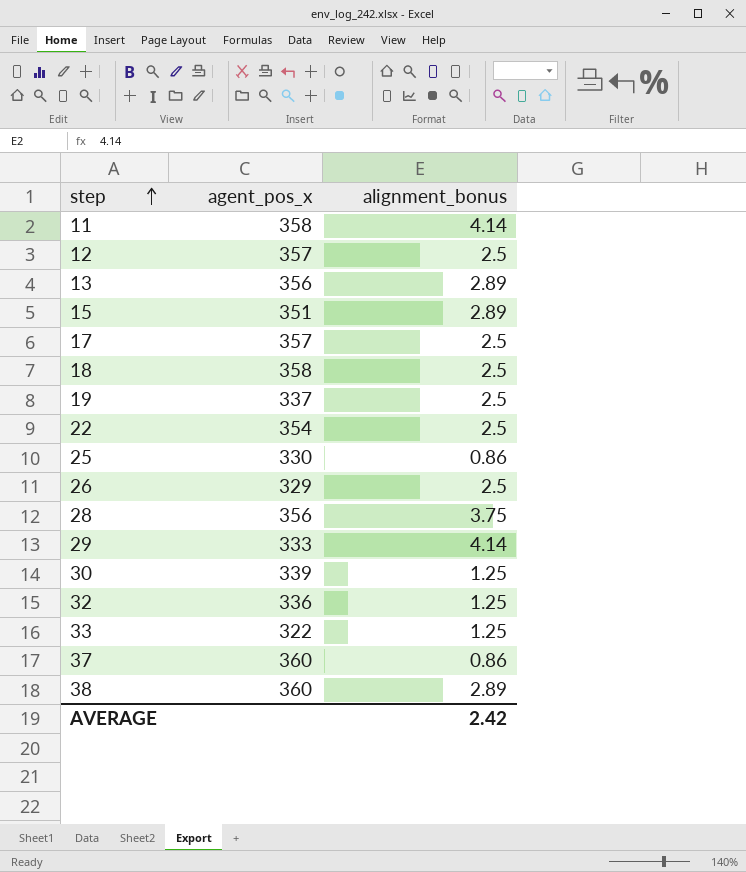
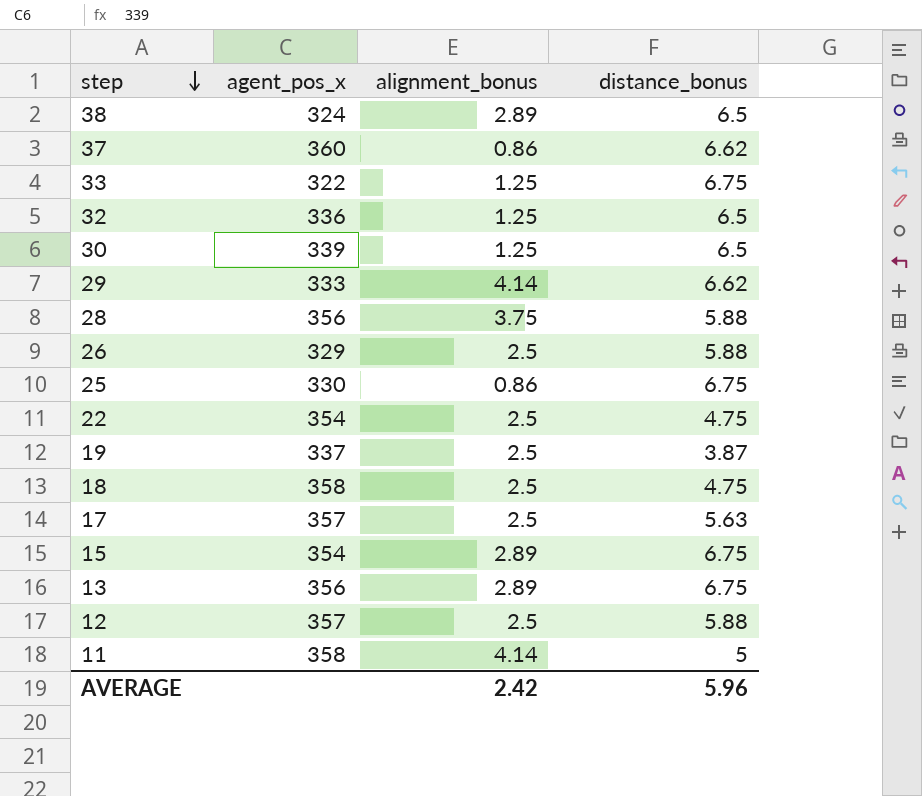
row order: step ascending -> step descending
column distance_bonus | position: none -> 4
38 | agent_pos_x: 360 -> 324
15 | agent_pos_x: 351 -> 354

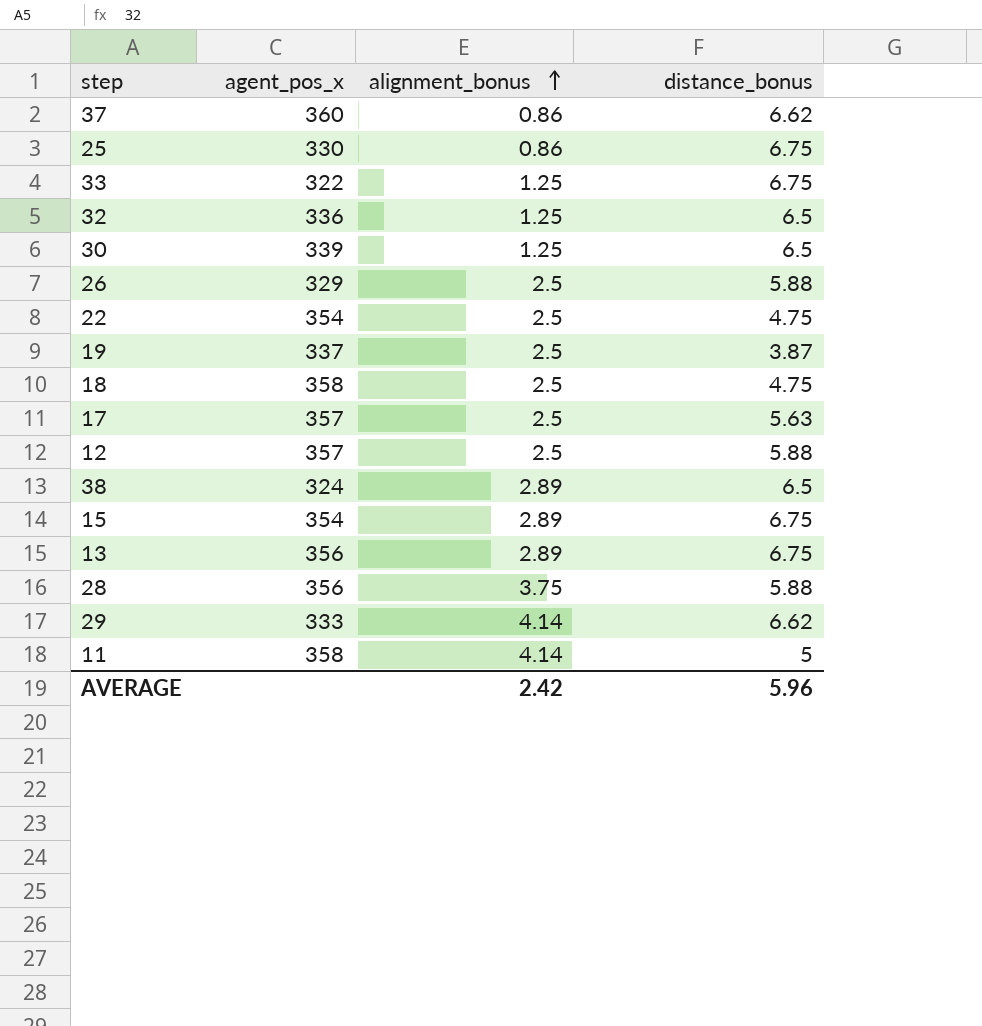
row order: step descending -> alignment_bonus ascending

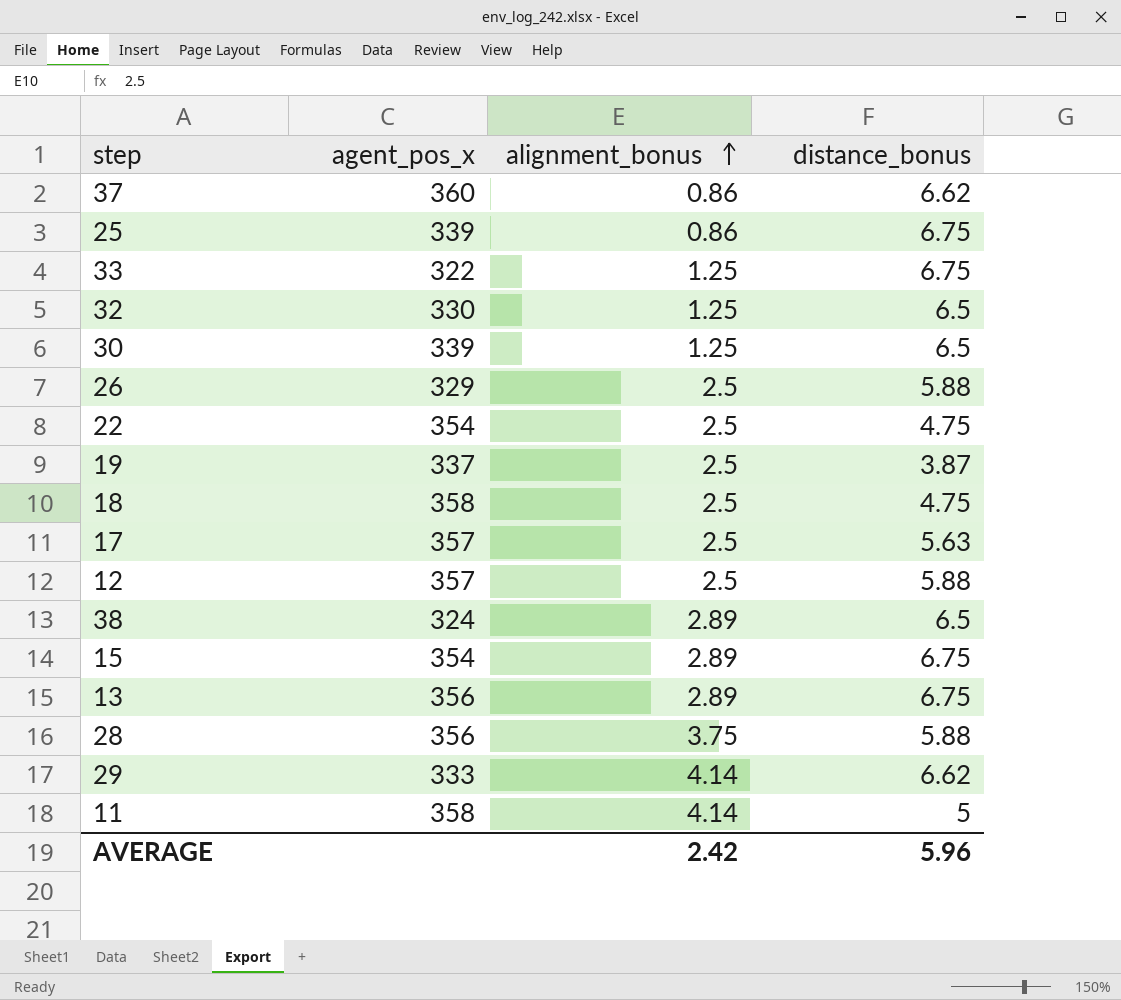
25 | agent_pos_x: 330 -> 339
32 | agent_pos_x: 336 -> 330

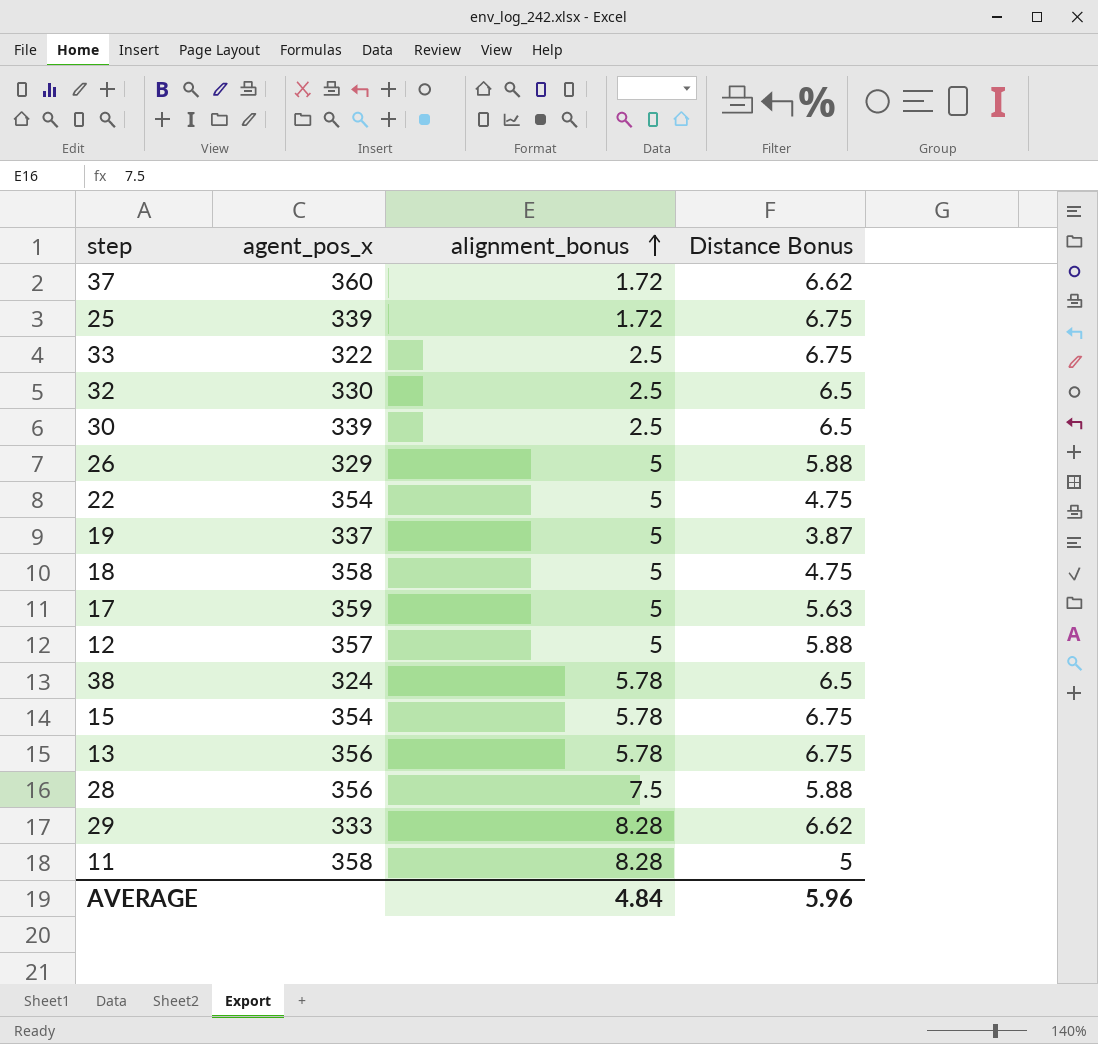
column name: distance_bonus -> Distance Bonus
37 | alignment_bonus: 0.86 -> 1.72
25 | alignment_bonus: 0.86 -> 1.72
33 | alignment_bonus: 1.25 -> 2.5
32 | alignment_bonus: 1.25 -> 2.5
30 | alignment_bonus: 1.25 -> 2.5
26 | alignment_bonus: 2.5 -> 5
22 | alignment_bonus: 2.5 -> 5
19 | alignment_bonus: 2.5 -> 5
18 | alignment_bonus: 2.5 -> 5
17 | agent_pos_x: 357 -> 359
17 | alignment_bonus: 2.5 -> 5
12 | alignment_bonus: 2.5 -> 5
38 | alignment_bonus: 2.89 -> 5.78
15 | alignment_bonus: 2.89 -> 5.78
13 | alignment_bonus: 2.89 -> 5.78
28 | alignment_bonus: 3.75 -> 7.5
29 | alignment_bonus: 4.14 -> 8.28
11 | alignment_bonus: 4.14 -> 8.28
AVERAGE | alignment_bonus: 2.42 -> 4.84

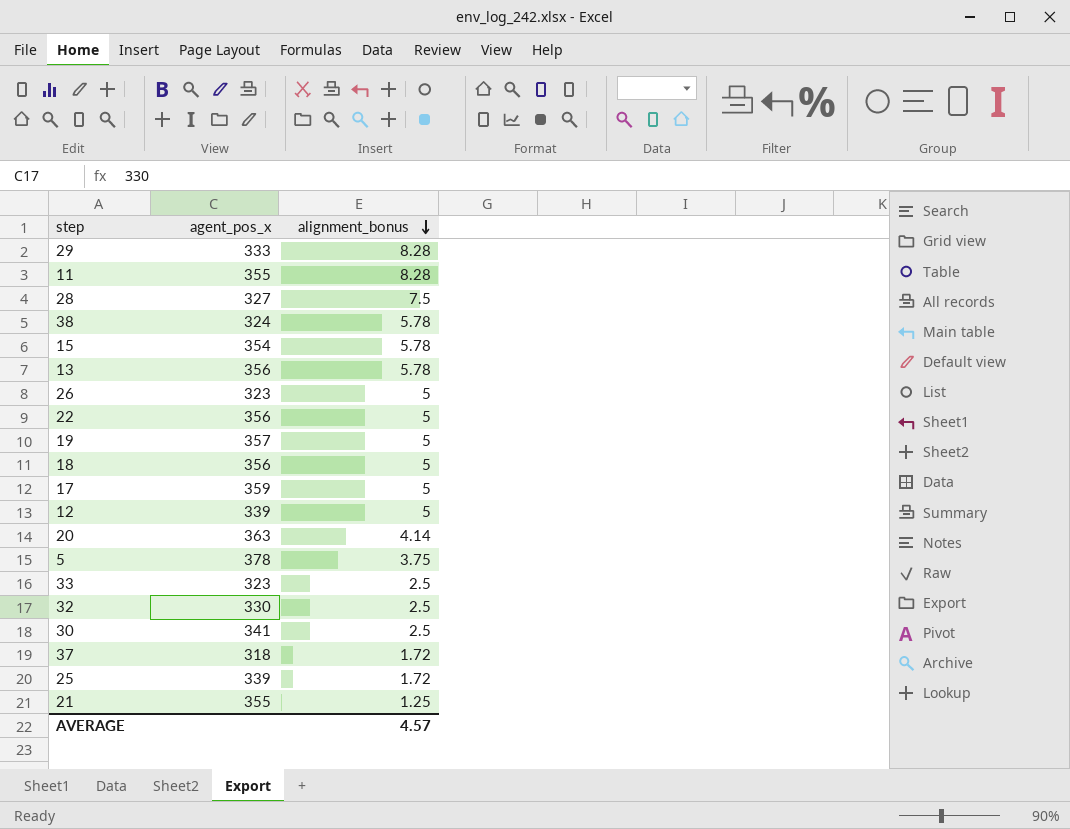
row order: alignment_bonus ascending -> alignment_bonus descending
column Distance Bonus | position: 4 -> none
11 | agent_pos_x: 358 -> 355
28 | agent_pos_x: 356 -> 327
26 | agent_pos_x: 329 -> 323
22 | agent_pos_x: 354 -> 356
19 | agent_pos_x: 337 -> 357
18 | agent_pos_x: 358 -> 356
12 | agent_pos_x: 357 -> 339
row 20: none -> 363 | 4.14
row 5: none -> 378 | 3.75
33 | agent_pos_x: 322 -> 323
30 | agent_pos_x: 339 -> 341
37 | agent_pos_x: 360 -> 318
row 21: none -> 355 | 1.25
AVERAGE | alignment_bonus: 4.84 -> 4.57

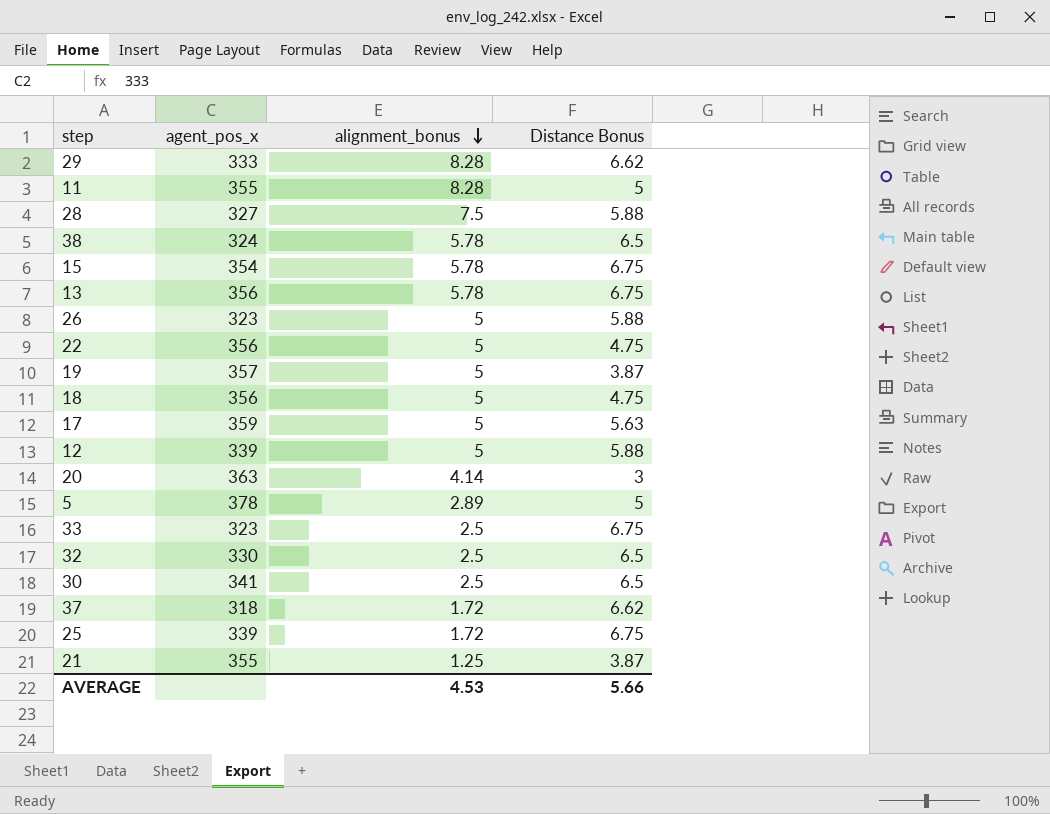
column Distance Bonus | position: none -> 4
5 | alignment_bonus: 3.75 -> 2.89
AVERAGE | alignment_bonus: 4.57 -> 4.53

